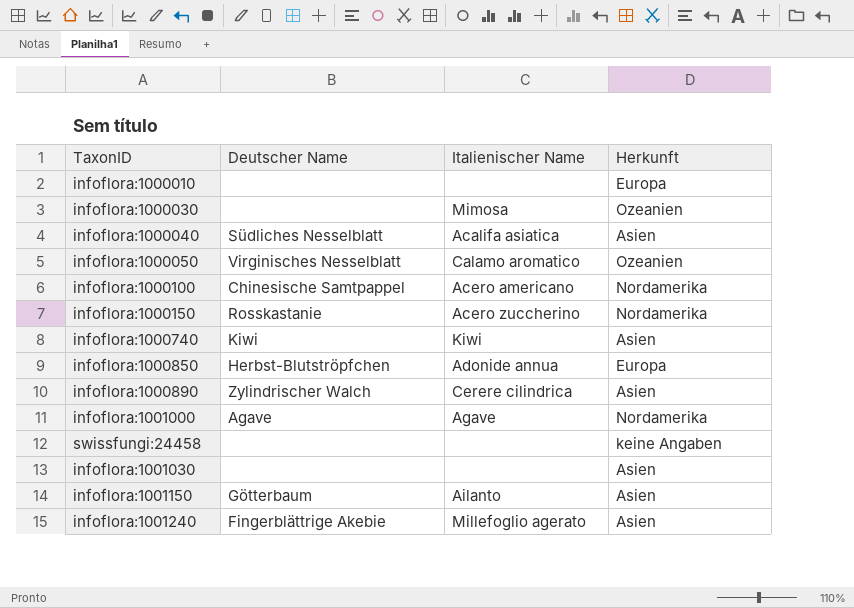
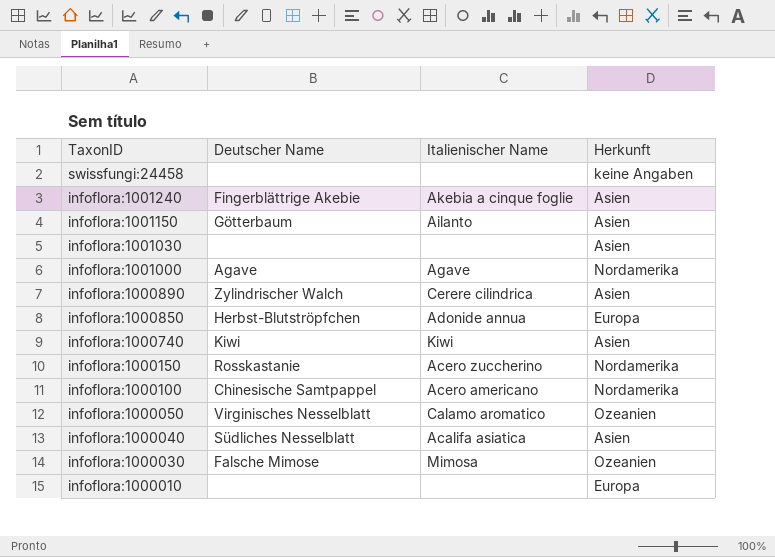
row order: none -> TaxonID descending
infoflora:1001240 | Italienischer Name: Millefoglio agerato -> Akebia a cinque foglie
infoflora:1000030 | Deutscher Name: none -> Falsche Mimose

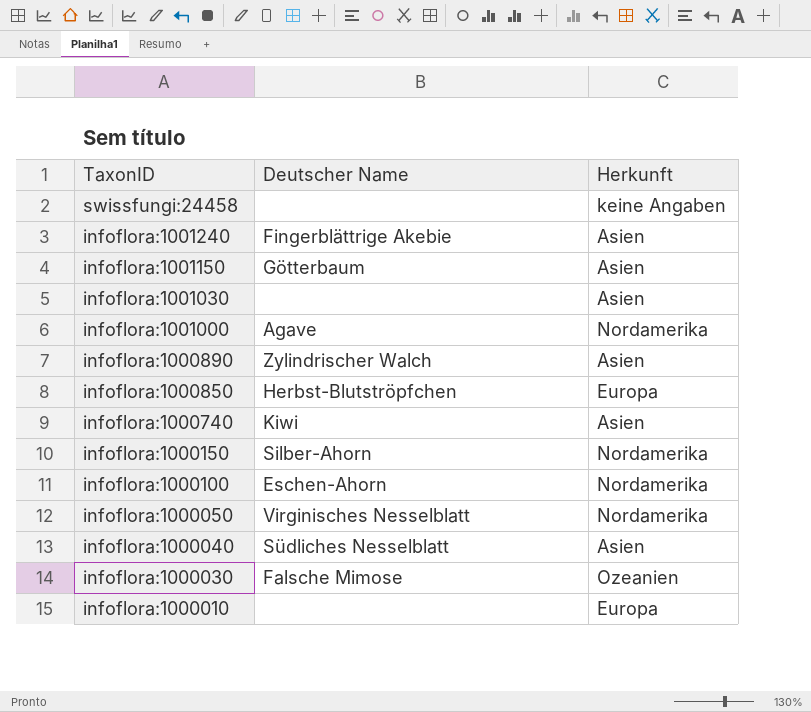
column Italienischer Name | position: 3 -> none
infoflora:1000150 | Deutscher Name: Rosskastanie -> Silber-Ahorn
infoflora:1000100 | Deutscher Name: Chinesische Samtpappel -> Eschen-Ahorn
infoflora:1000050 | Herkunft: Ozeanien -> Nordamerika

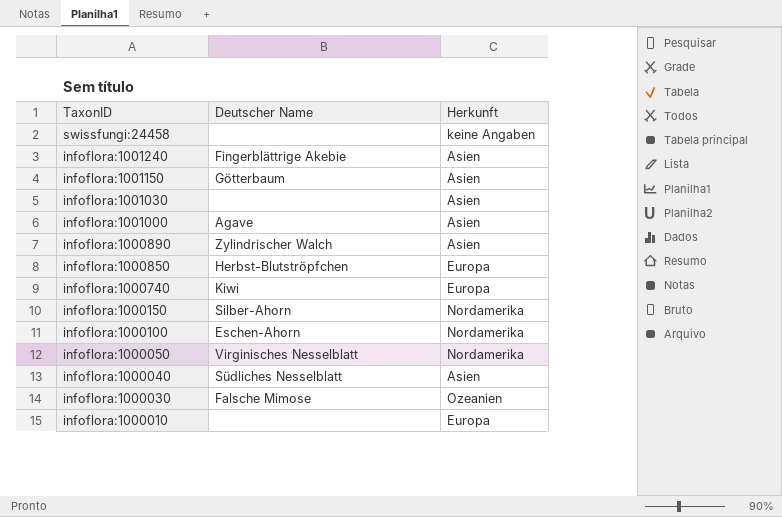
infoflora:1001000 | Herkunft: Nordamerika -> Asien
infoflora:1000740 | Herkunft: Asien -> Europa

